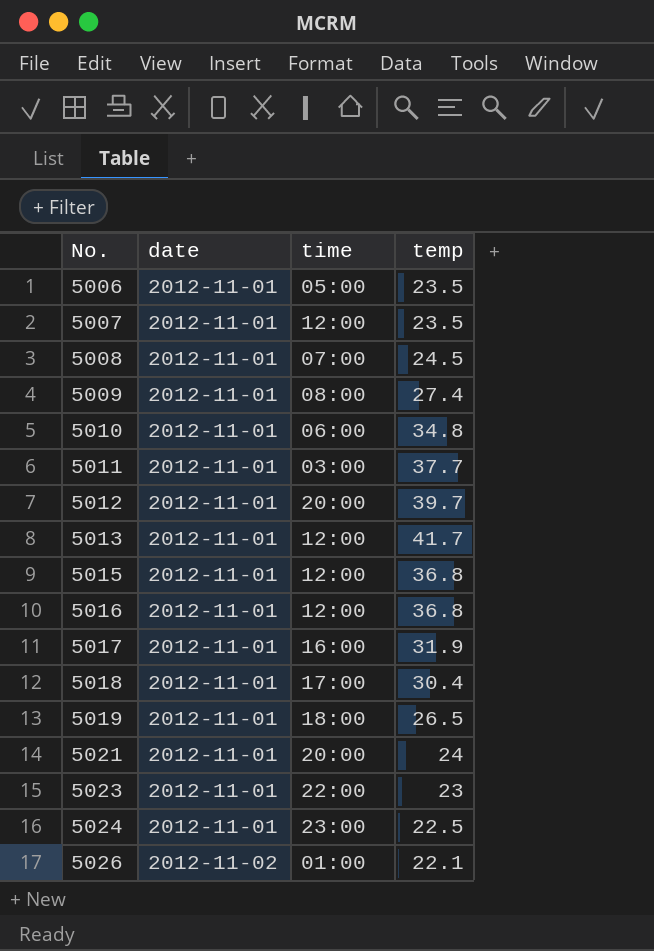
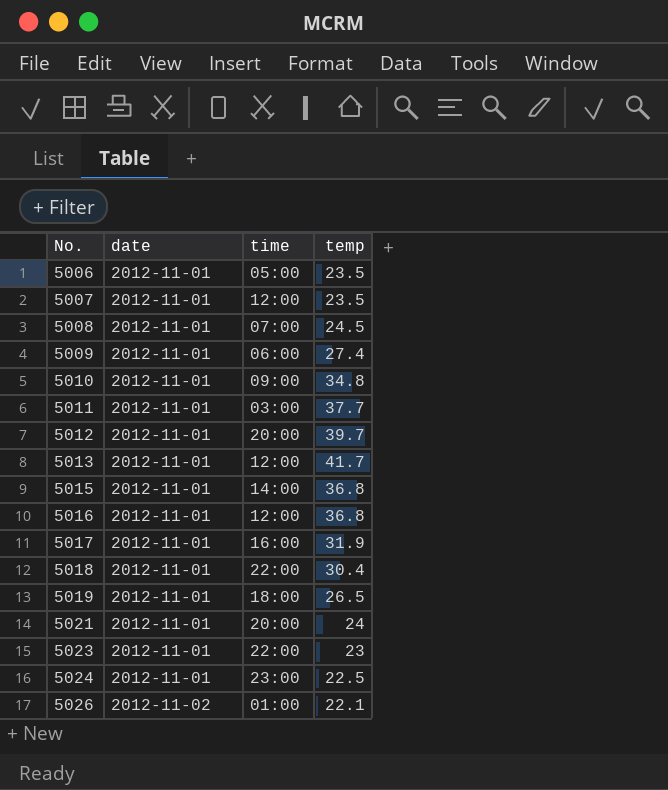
5009 | time: 08:00 -> 06:00
5010 | time: 06:00 -> 09:00
5015 | time: 12:00 -> 14:00
5018 | time: 17:00 -> 22:00

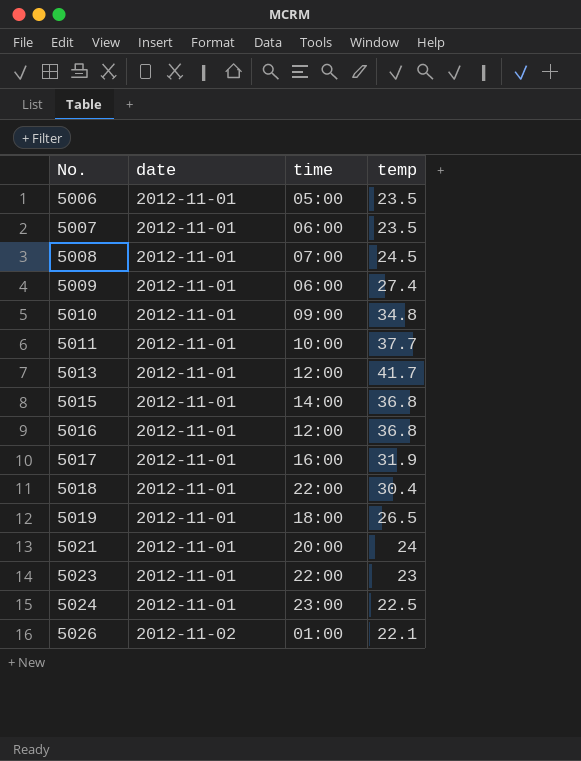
row 5012: 2012-11-01 | 20:00 | 39.7 -> none
5007 | time: 12:00 -> 06:00
5011 | time: 03:00 -> 10:00

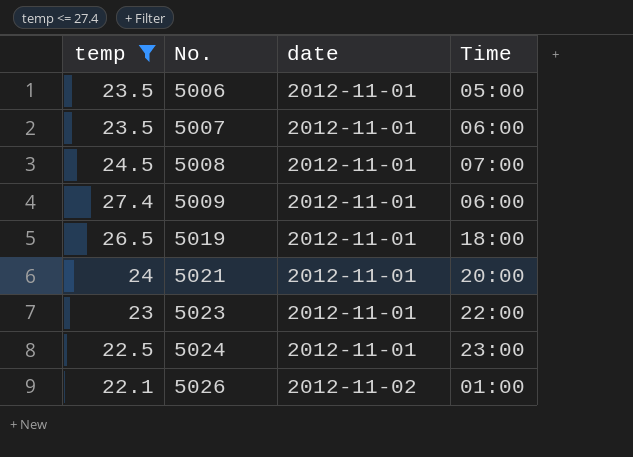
filter: none -> temp <= 27.4
column temp | position: 4 -> 1
column name: time -> Time

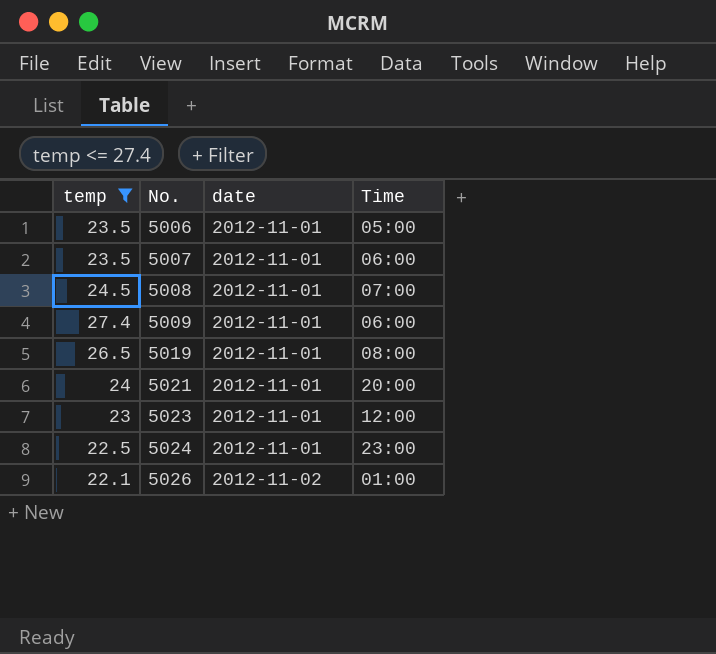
5019 | Time: 18:00 -> 08:00
5023 | Time: 22:00 -> 12:00

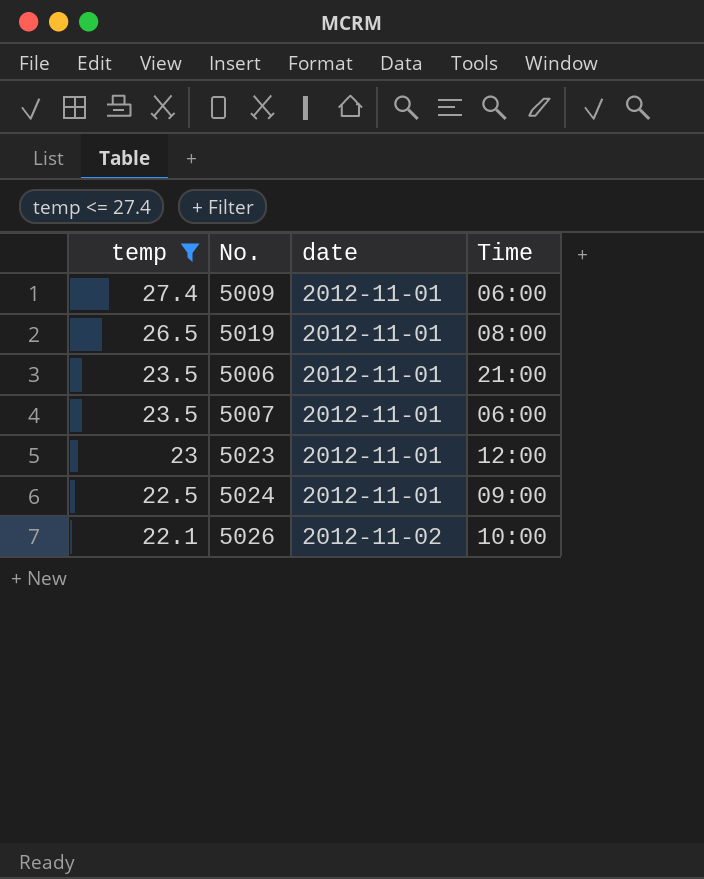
row order: No. ascending -> temp descending
row 5008: 24.5 | 2012-11-01 | 07:00 -> none
row 5021: 24 | 2012-11-01 | 20:00 -> none
5006 | Time: 05:00 -> 21:00
5024 | Time: 23:00 -> 09:00
5026 | Time: 01:00 -> 10:00

